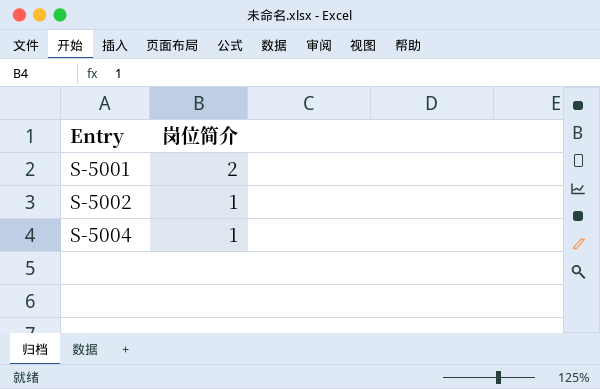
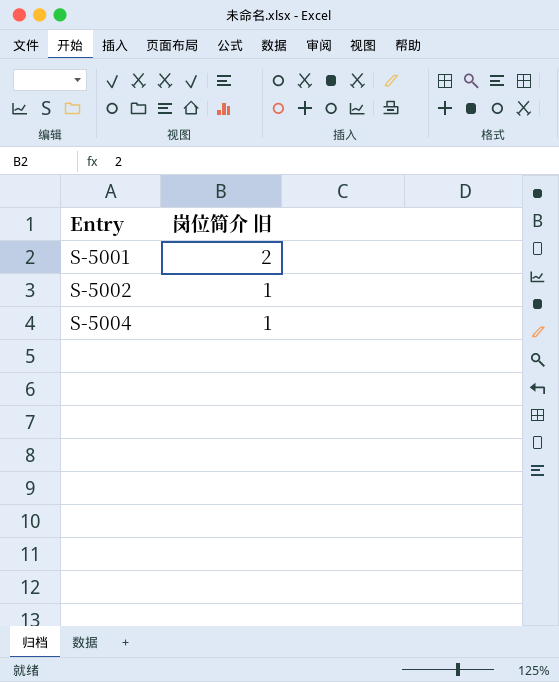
column name: 岗位简介 -> 岗位简介 旧

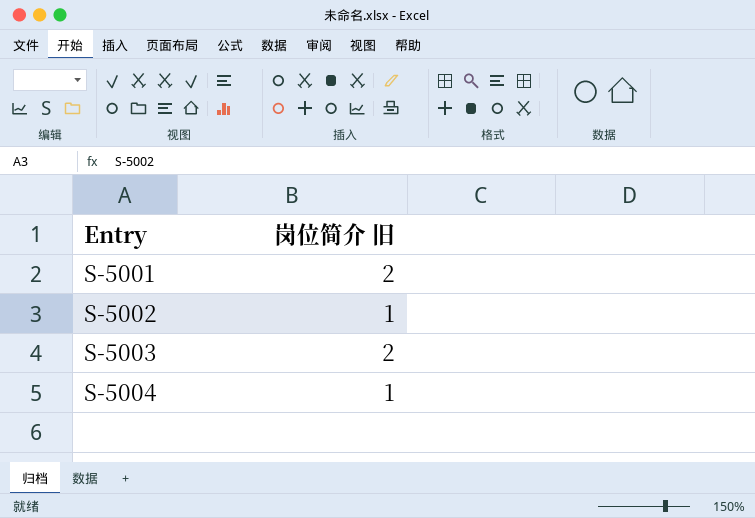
row S-5003: none -> 2

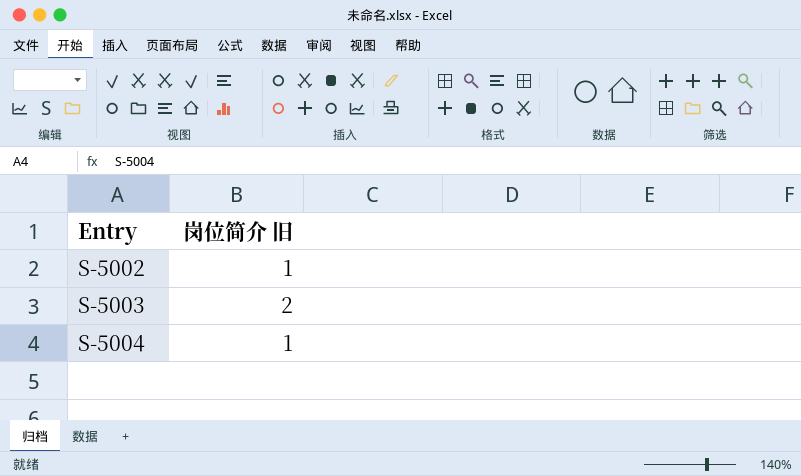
row S-5001: 2 -> none

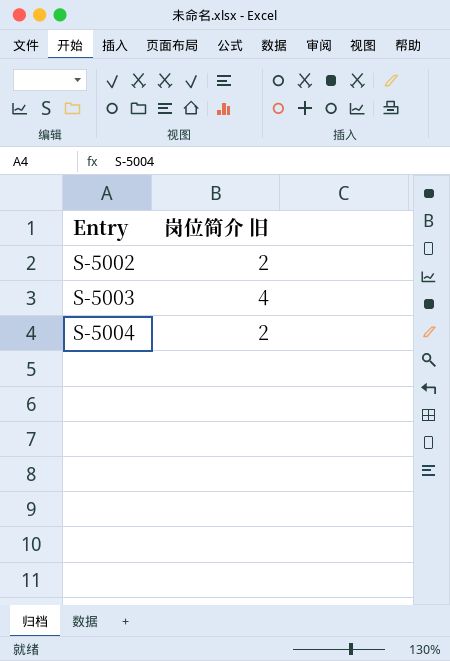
S-5002 | 岗位简介 旧: 1 -> 2
S-5003 | 岗位简介 旧: 2 -> 4
S-5004 | 岗位简介 旧: 1 -> 2

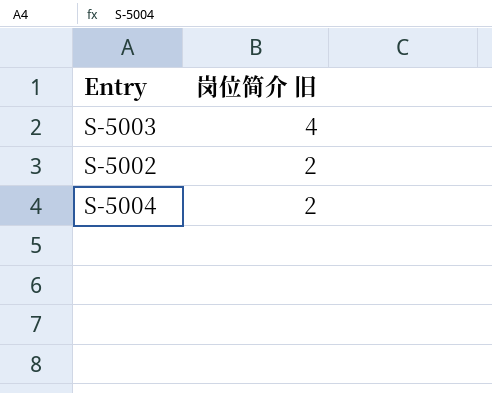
row order: Entry ascending -> 岗位简介 旧 descending

